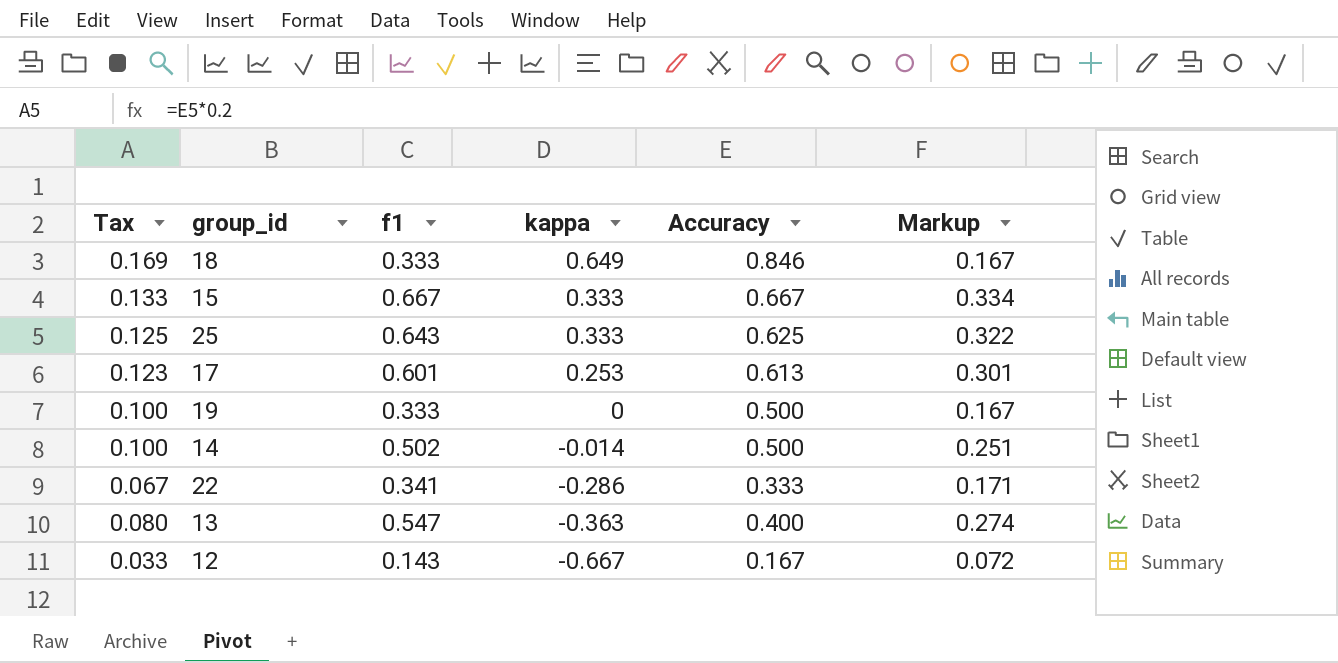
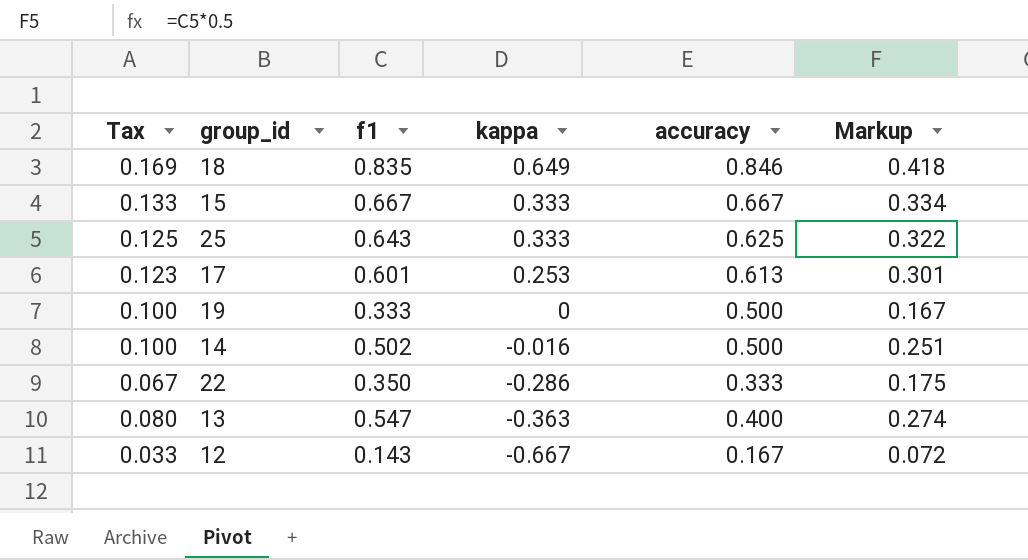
column name: Accuracy -> accuracy
18 | f1: 0.333 -> 0.835
18 | Markup: 0.167 -> 0.418
14 | kappa: -0.014 -> -0.016
22 | f1: 0.341 -> 0.350
22 | Markup: 0.171 -> 0.175

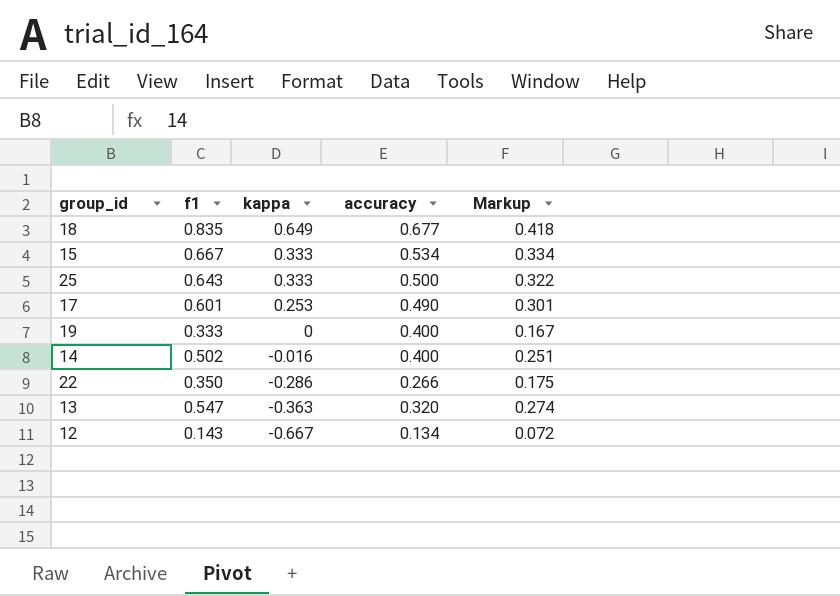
column Tax | formula: [accuracy] * 0.2 -> none
18 | accuracy: 0.846 -> 0.677
15 | accuracy: 0.667 -> 0.534
25 | accuracy: 0.625 -> 0.500
17 | accuracy: 0.613 -> 0.490
19 | accuracy: 0.500 -> 0.400
14 | accuracy: 0.500 -> 0.400
22 | accuracy: 0.333 -> 0.266
13 | accuracy: 0.400 -> 0.320
12 | accuracy: 0.167 -> 0.134

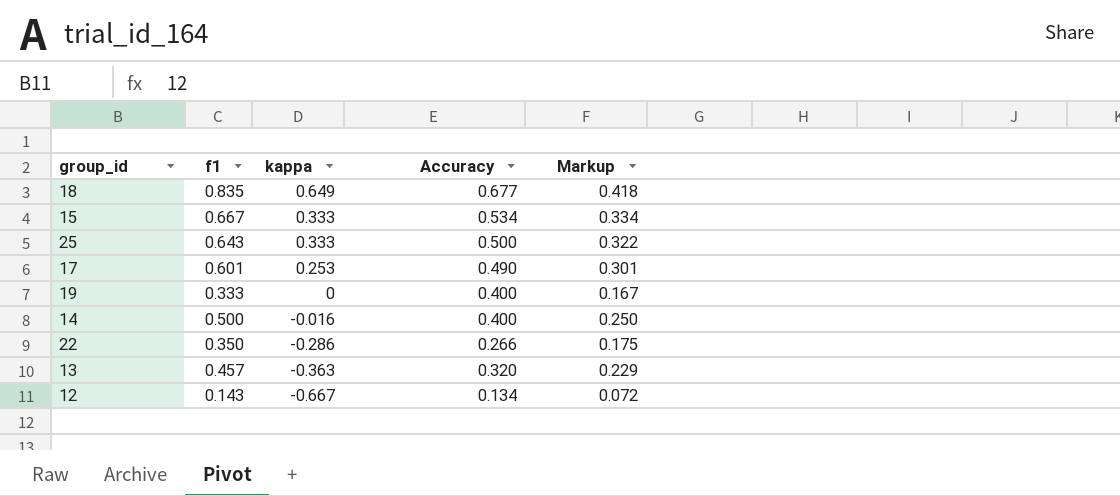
column name: accuracy -> Accuracy
14 | f1: 0.502 -> 0.500
14 | Markup: 0.251 -> 0.250
13 | f1: 0.547 -> 0.457
13 | Markup: 0.274 -> 0.229

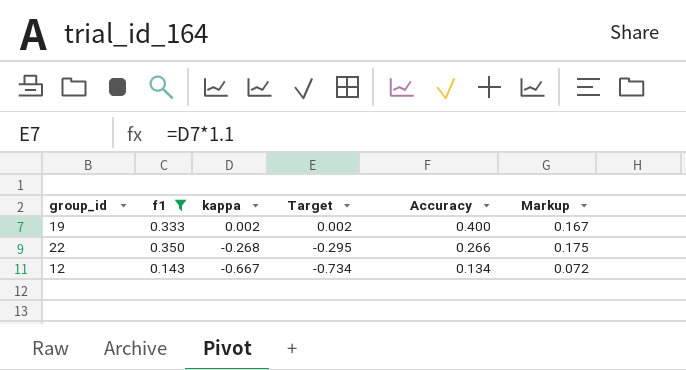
filter: none -> f1 <= 0.350
column Target | formula: none -> [kappa] * 1.1
19 | kappa: 0 -> 0.002
22 | kappa: -0.286 -> -0.268

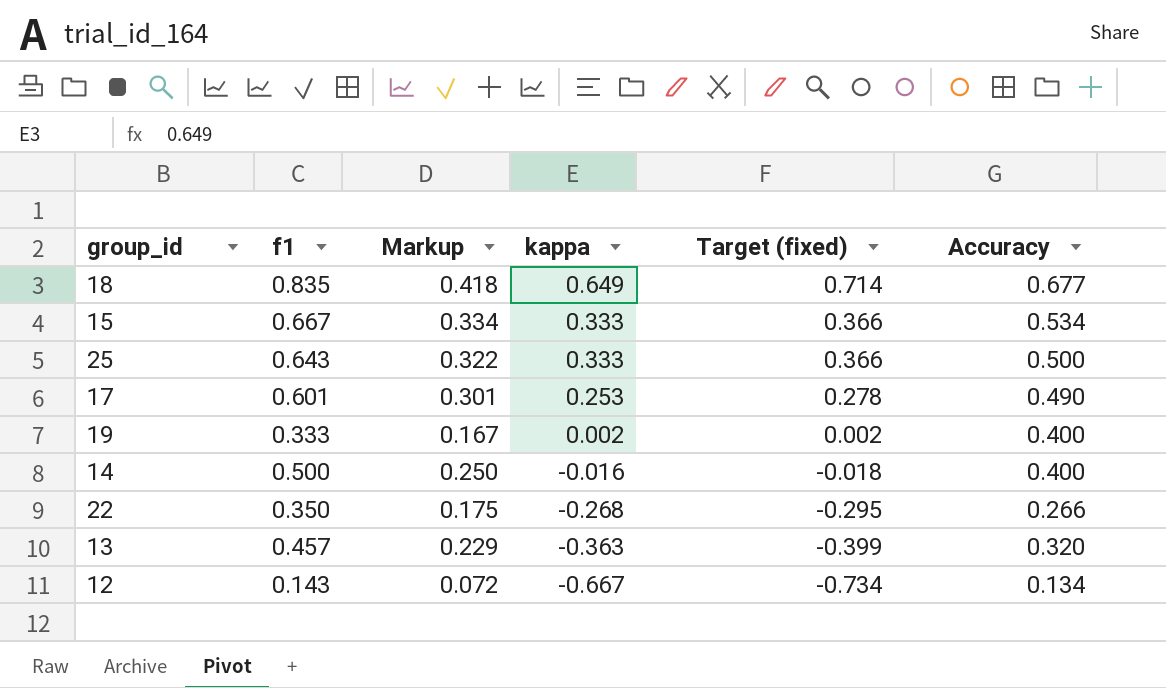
filter: f1 <= 0.350 -> none
column Markup | position: 6 -> 3
column name: Target -> Target (fixed)

